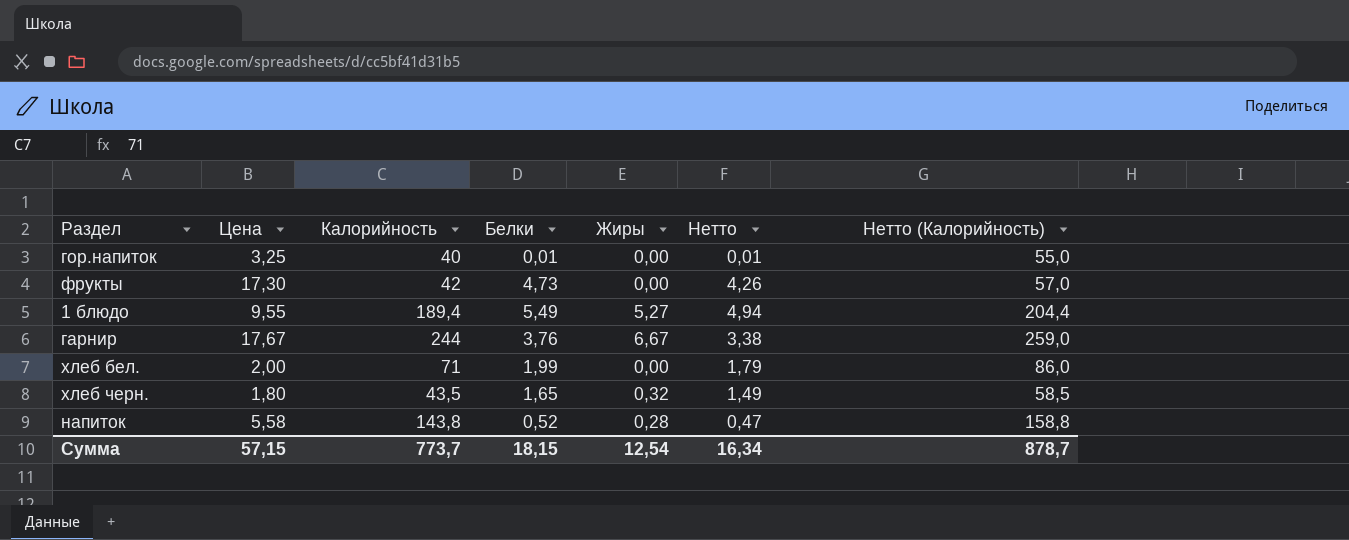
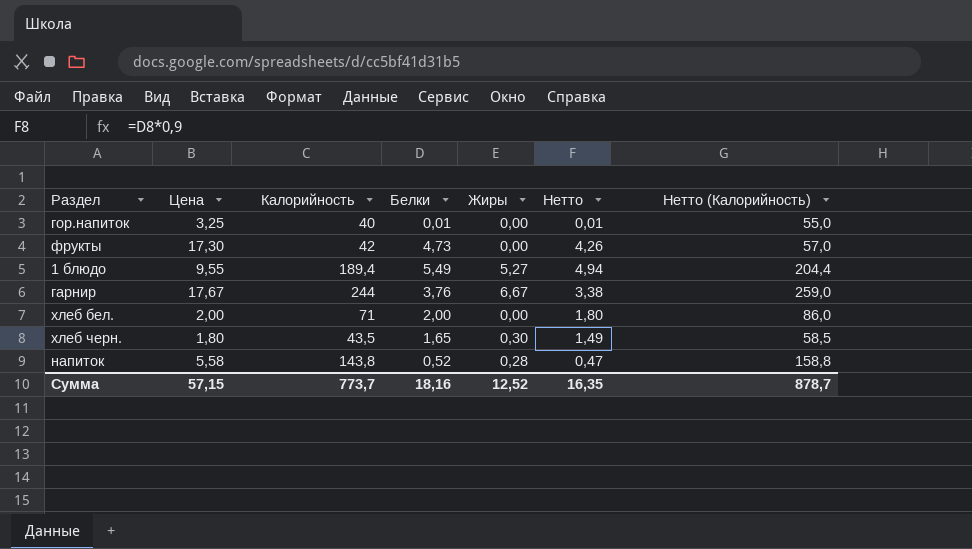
хлеб бел. | Белки: 1,99 -> 2,00
хлеб бел. | Нетто: 1,79 -> 1,80
хлеб черн. | Жиры: 0,32 -> 0,30
Сумма | Белки: 18,15 -> 18,16
Сумма | Жиры: 12,54 -> 12,52
Сумма | Нетто: 16,34 -> 16,35

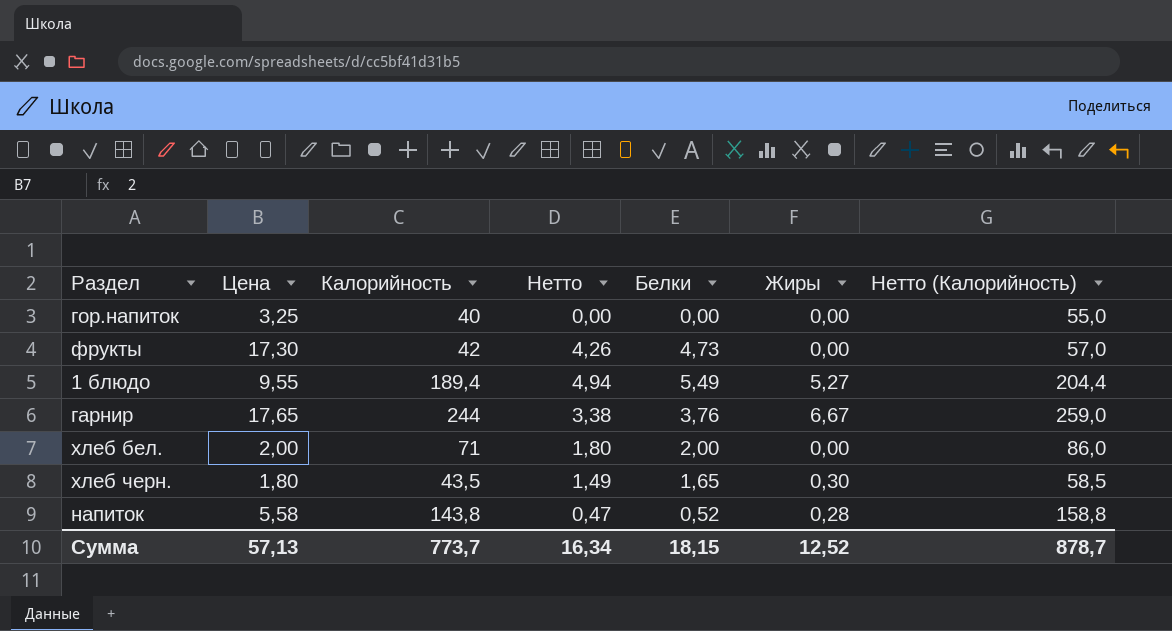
column Нетто | position: 6 -> 4
гор.напиток | Нетто: 0,01 -> 0,00
гор.напиток | Белки: 0,01 -> 0,00
гарнир | Цена: 17,67 -> 17,65
Сумма | Цена: 57,15 -> 57,13
Сумма | Нетто: 16,35 -> 16,34
Сумма | Белки: 18,16 -> 18,15

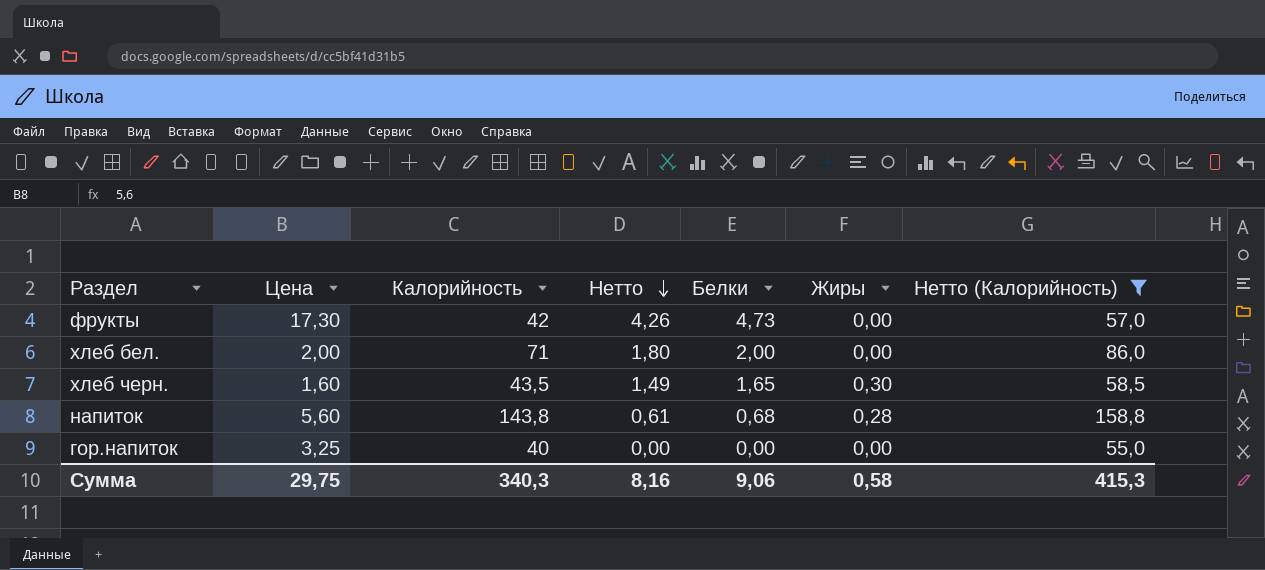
filter: none -> Нетто (Калорийность) <= 158,8
row order: none -> Нетто descending
хлеб черн. | Цена: 1,80 -> 1,60
напиток | Цена: 5,58 -> 5,60
напиток | Нетто: 0,47 -> 0,61
напиток | Белки: 0,52 -> 0,68
Сумма | Цена: 57,13 -> 29,75
Сумма | Калорийность: 773,7 -> 340,3
Сумма | Нетто: 16,34 -> 8,16
Сумма | Белки: 18,15 -> 9,06
Сумма | Жиры: 12,52 -> 0,58
Сумма | Нетто (Калорийность): 878,7 -> 415,3

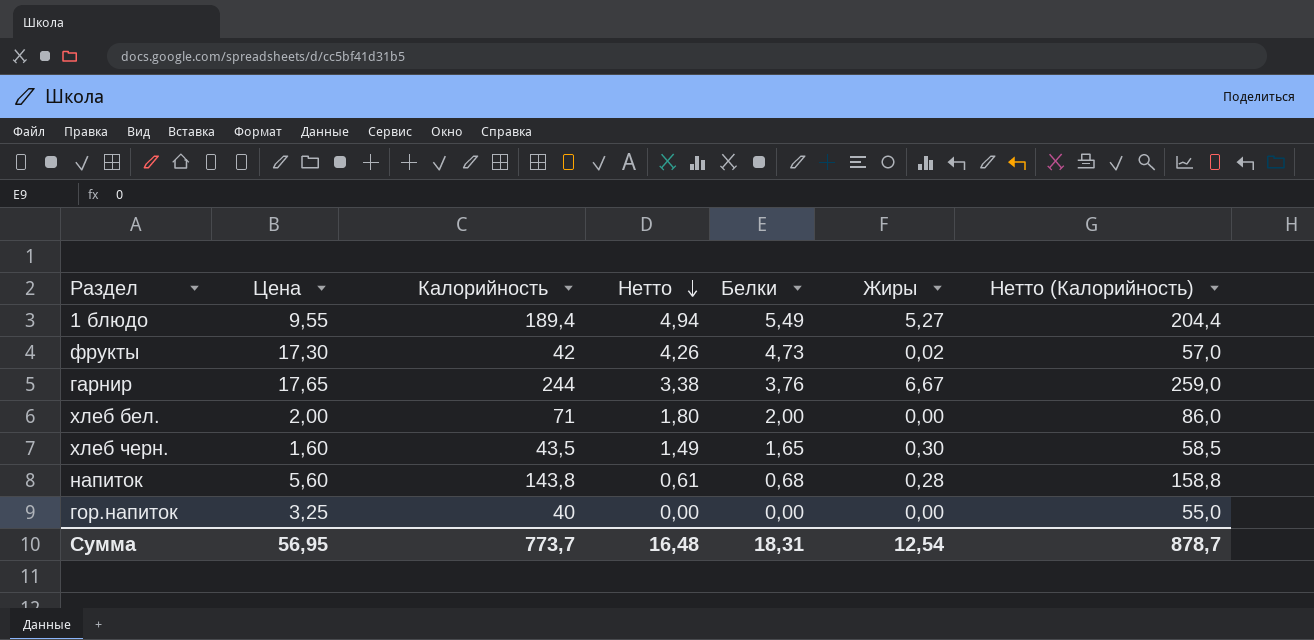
filter: Нетто (Калорийность) <= 158,8 -> none
фрукты | Жиры: 0,00 -> 0,02
Сумма | Цена: 29,75 -> 56,95
Сумма | Калорийность: 340,3 -> 773,7
Сумма | Нетто: 8,16 -> 16,48
Сумма | Белки: 9,06 -> 18,31
Сумма | Жиры: 0,58 -> 12,54
Сумма | Нетто (Калорийность): 415,3 -> 878,7

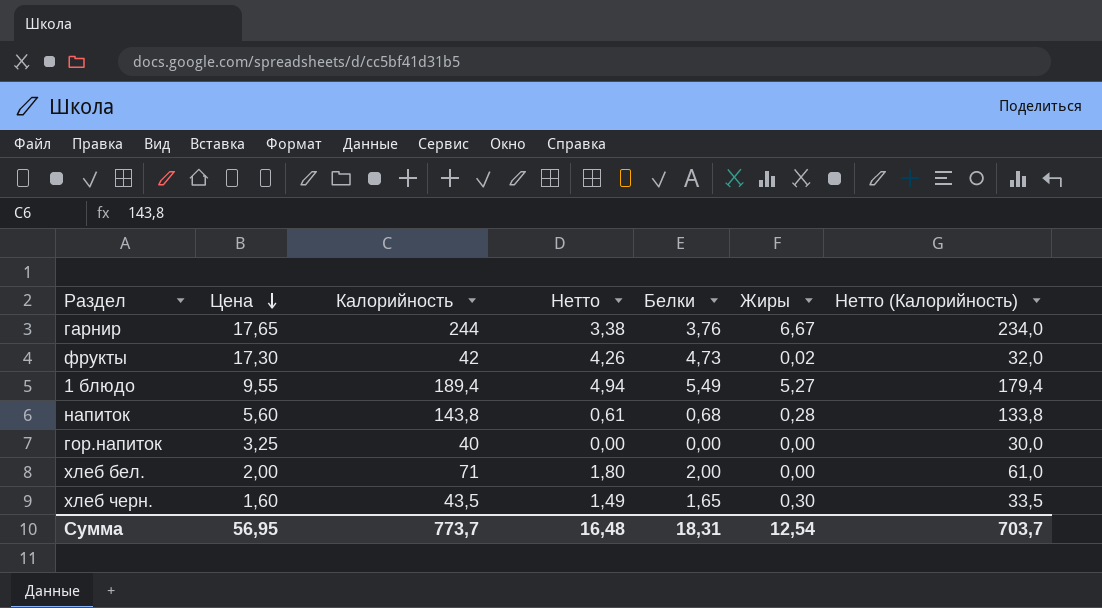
row order: Нетто descending -> Цена descending
column Нетто (Калорийность) | formula: [Калорийность] + 15 -> [Калорийность] - 10
Сумма | Нетто (Калорийность): 878,7 -> 703,7

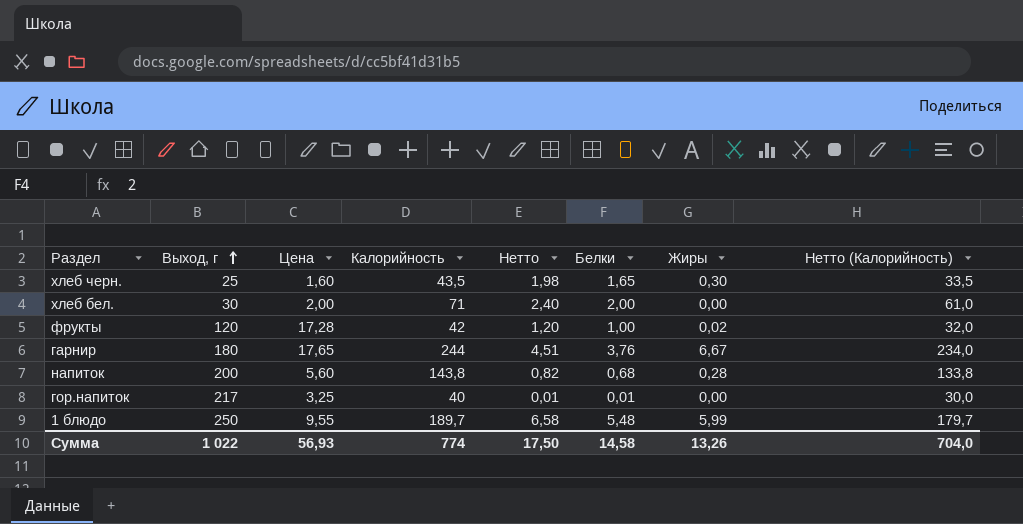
row order: Цена descending -> Выход, г ascending
column Выход, г | position: none -> 2
column Нетто | formula: [Белки] * 0,9 -> [Белки] * 1,2
фрукты | Цена: 17,30 -> 17,28
фрукты | Белки: 4,73 -> 1,00
гор.напиток | Белки: 0,00 -> 0,01
1 блюдо | Калорийность: 189,4 -> 189,7
1 блюдо | Белки: 5,49 -> 5,48
1 блюдо | Жиры: 5,27 -> 5,99
1 блюдо | Нетто (Калорийность): 179,4 -> 179,7
Сумма | Цена: 56,95 -> 56,93
Сумма | Калорийность: 773,7 -> 774
Сумма | Нетто: 16,48 -> 17,50
Сумма | Белки: 18,31 -> 14,58
Сумма | Жиры: 12,54 -> 13,26
Сумма | Нетто (Калорийность): 703,7 -> 704,0

